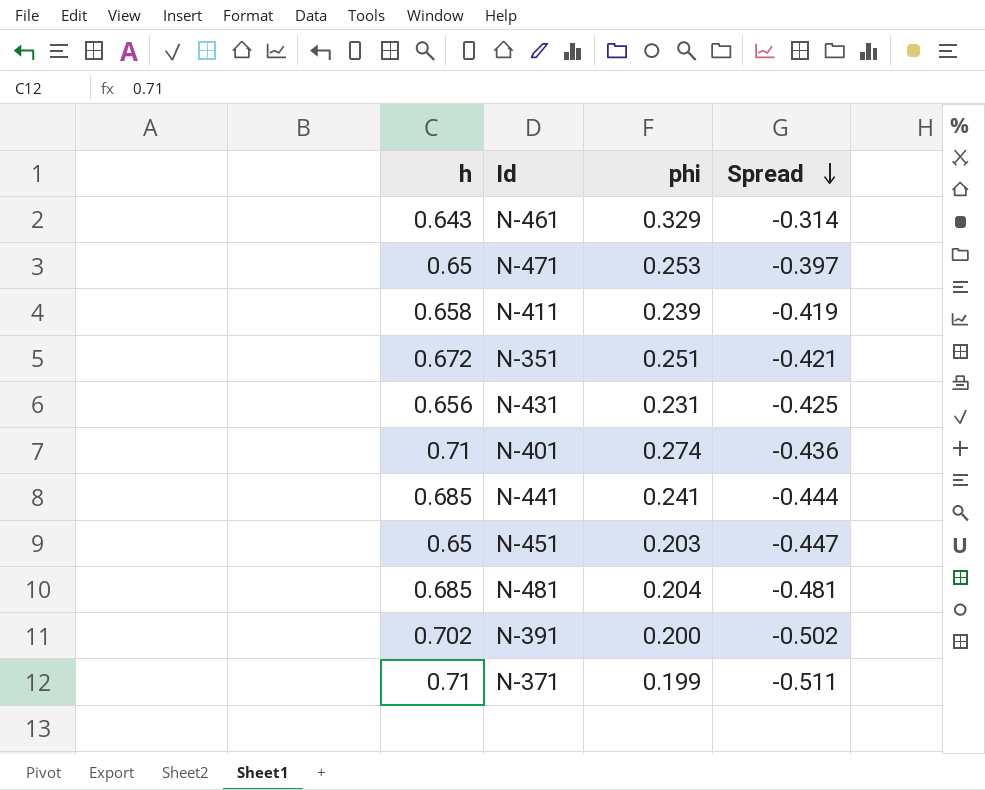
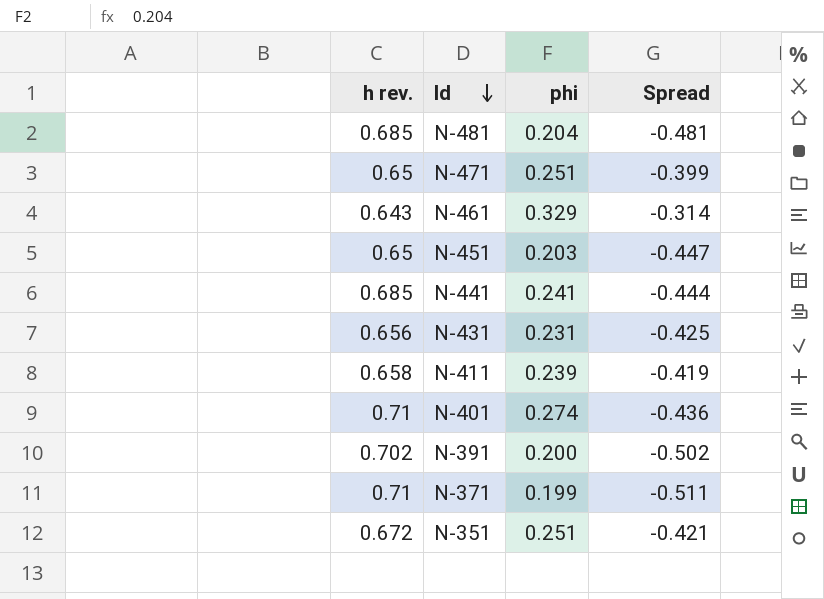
row order: Spread descending -> Id descending
column name: h -> h rev.
N-471 | phi: 0.253 -> 0.251
N-471 | Spread: -0.397 -> -0.399

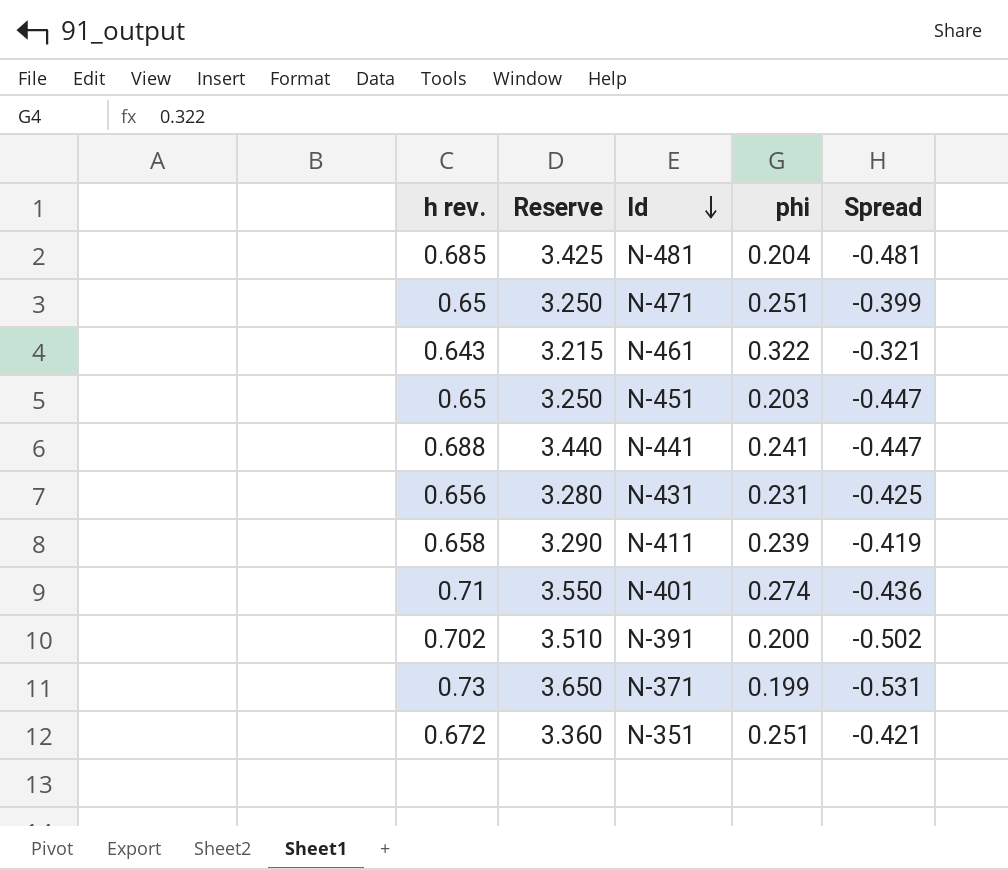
column Reserve | formula: none -> [h rev.] * 5
N-461 | phi: 0.329 -> 0.322
N-461 | Spread: -0.314 -> -0.321
N-441 | h rev.: 0.685 -> 0.688
N-441 | Spread: -0.444 -> -0.447
N-371 | h rev.: 0.71 -> 0.73
N-371 | Spread: -0.511 -> -0.531

